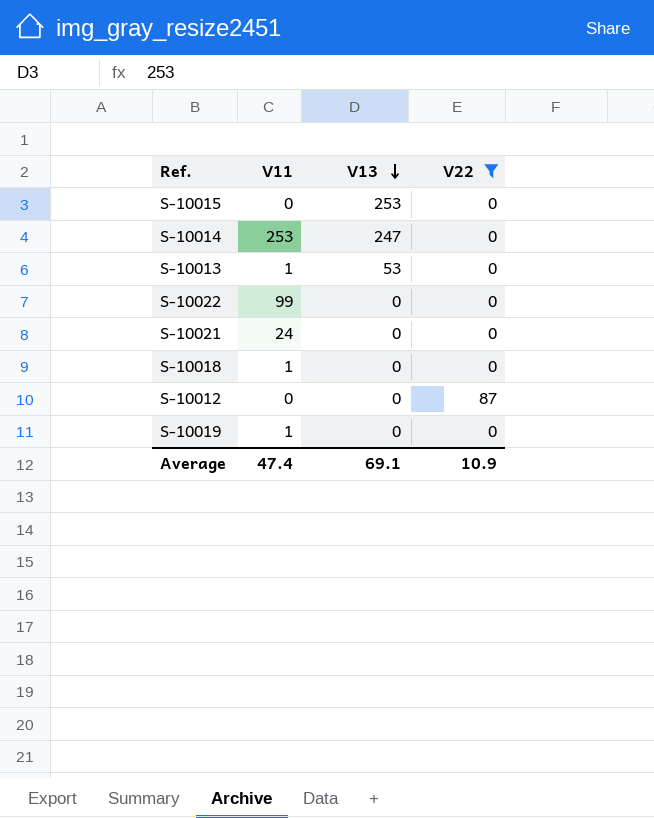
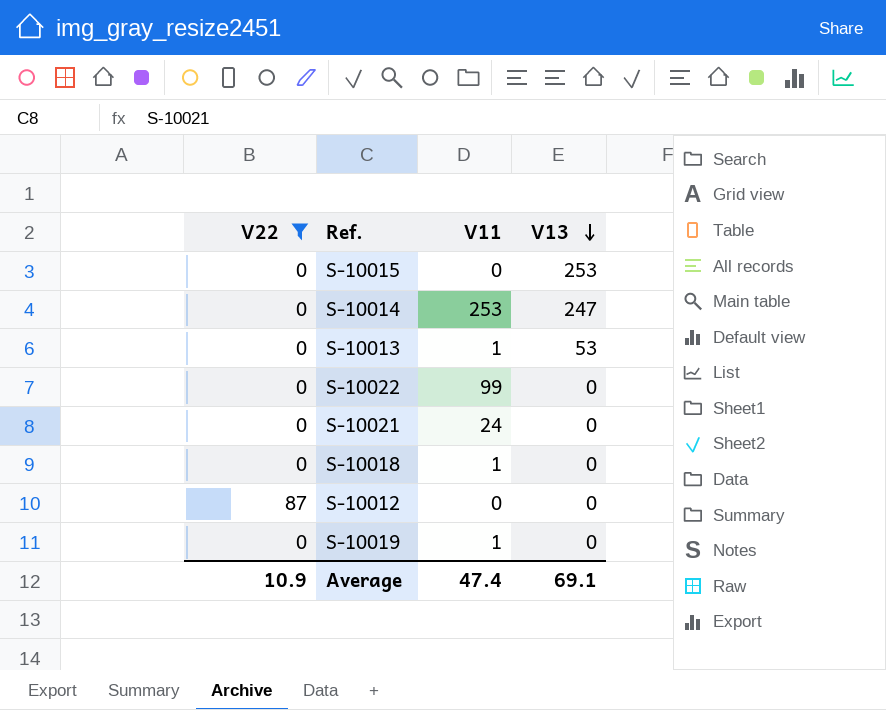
column V22 | position: 4 -> 1

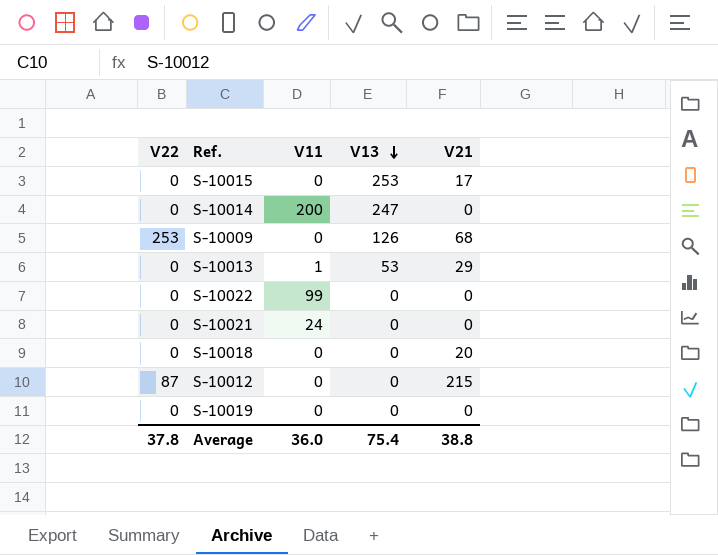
filter: V22 != 253 -> none
column V21 | position: none -> 5
S-10014 | V11: 253 -> 200
S-10018 | V11: 1 -> 0
S-10019 | V11: 1 -> 0
Average | V22: 10.9 -> 37.8
Average | V11: 47.4 -> 36.0
Average | V13: 69.1 -> 75.4

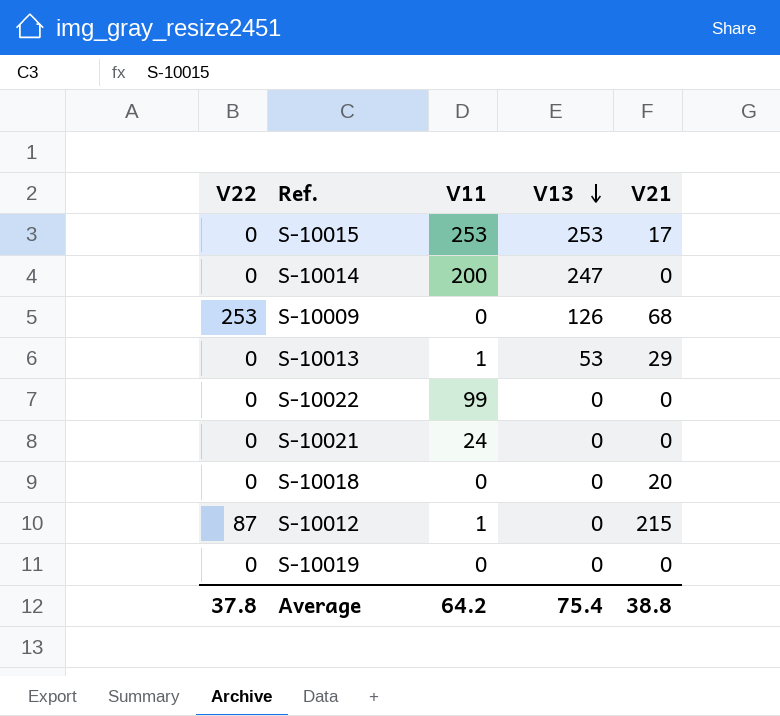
S-10015 | V11: 0 -> 253
S-10012 | V11: 0 -> 1
Average | V11: 36.0 -> 64.2

